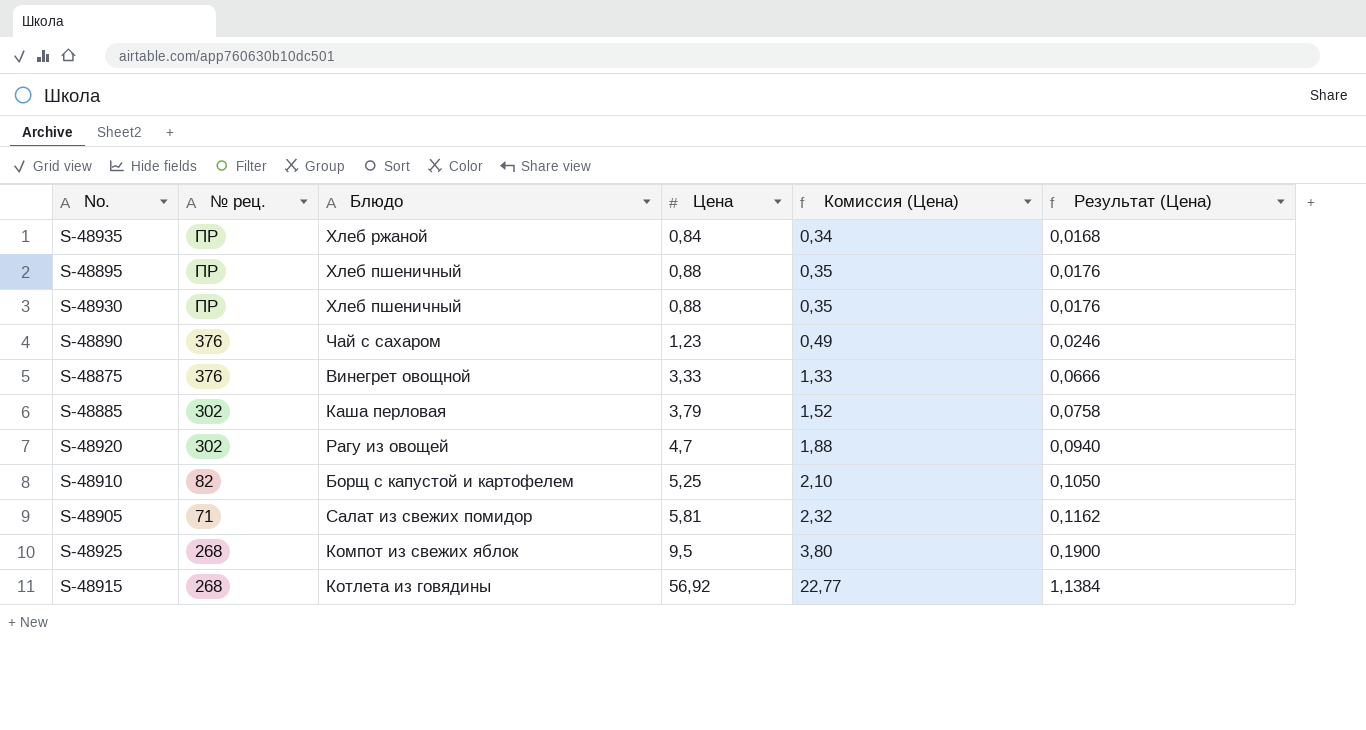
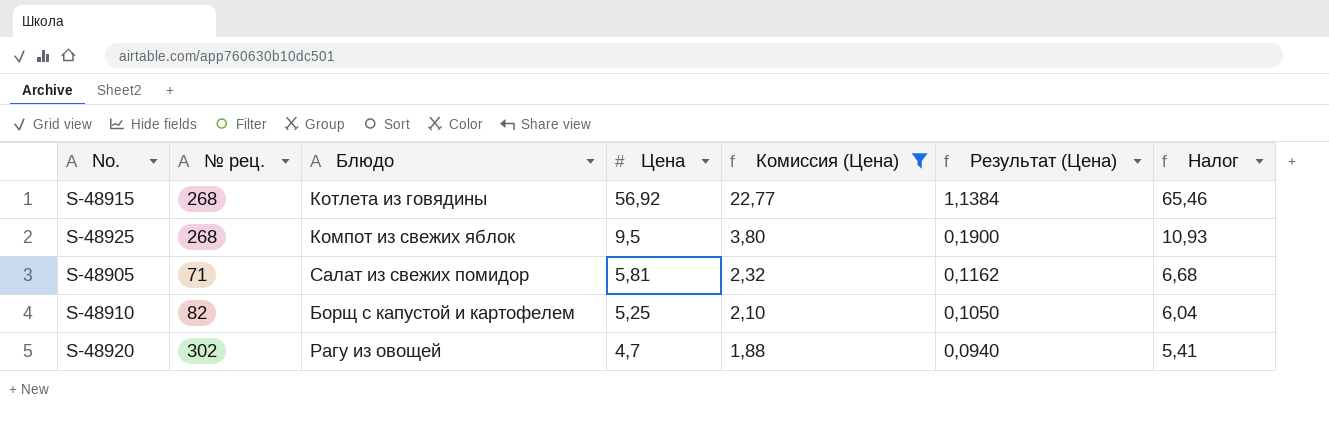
filter: none -> Комиссия (Цена) >= 1,88
row order: Цена ascending -> Цена descending
column Налог | formula: none -> [Цена] * 1,15

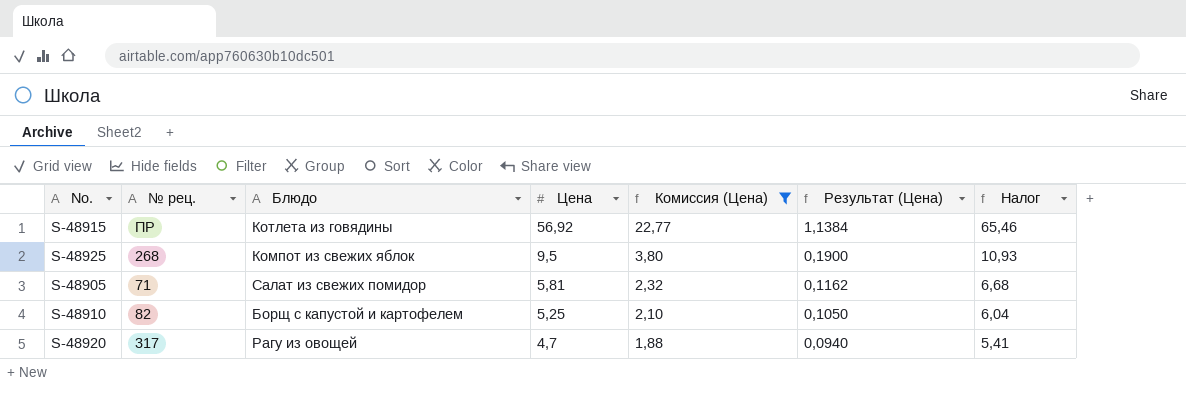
S-48915 | № рец.: 268 -> ПР
S-48920 | № рец.: 302 -> 317

